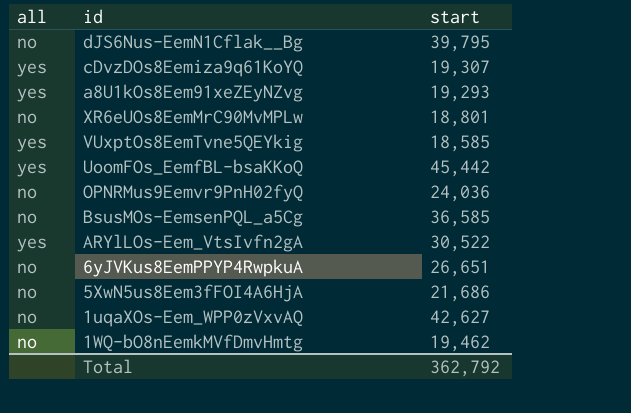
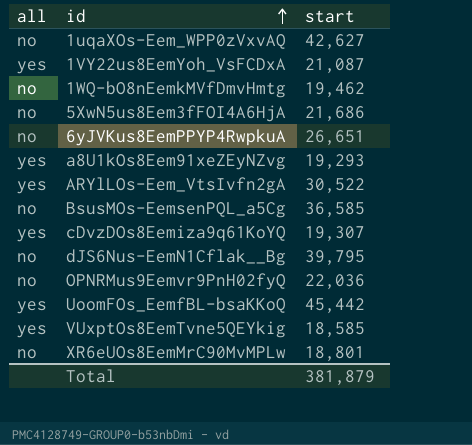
row order: none -> id ascending
row 1VY22us8EemYoh_VsFCDxA: none -> yes | 21,087
OPNRMus9Eemvr9PnH02fyQ | start: 24,036 -> 22,036
Total | start: 362,792 -> 381,879

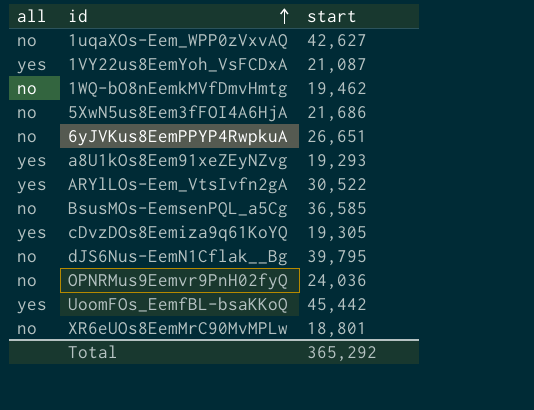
row VUxptOs8EemTvne5QEYkig: yes | 18,585 -> none
cDvzDOs8Eemiza9q61KoYQ | start: 19,307 -> 19,305
OPNRMus9Eemvr9PnH02fyQ | start: 22,036 -> 24,036
Total | start: 381,879 -> 365,292

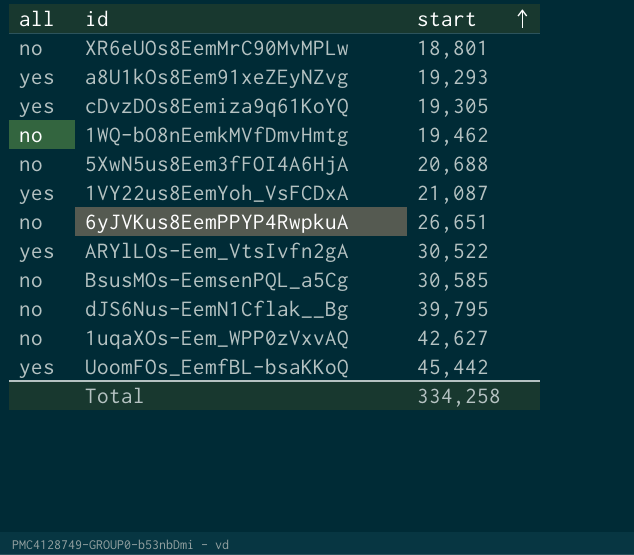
row order: id ascending -> start ascending
row OPNRMus9Eemvr9PnH02fyQ: no | 24,036 -> none
5XwN5us8Eem3fFOI4A6HjA | start: 21,686 -> 20,688
BsusMOs-EemsenPQL_a5Cg | start: 36,585 -> 30,585
Total | start: 365,292 -> 334,258

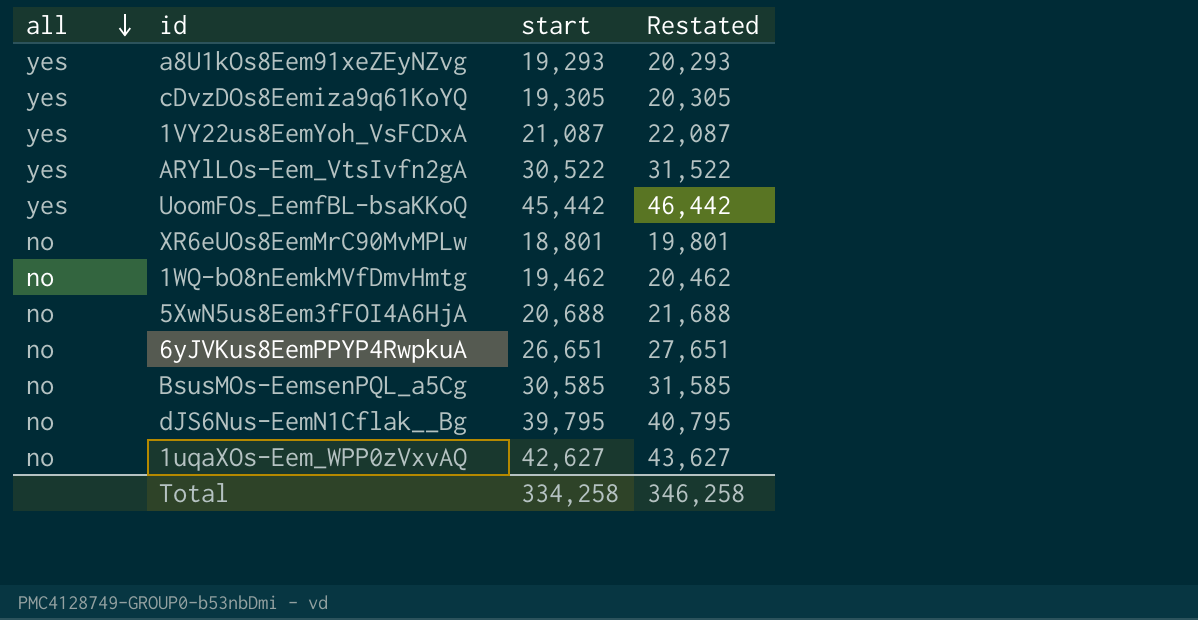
row order: start ascending -> all descending
column Restated | formula: none -> [start] + 1000

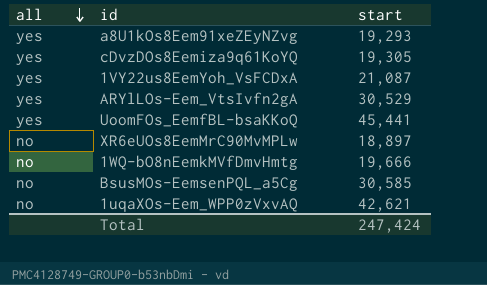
column Restated | formula: [start] + 1000 -> none
row 5XwN5us8Eem3fFOI4A6HjA: no | 20,688 | 21,688 -> none
row 6yJVKus8EemPPYP4RwpkuA: no | 26,651 | 27,651 -> none
row dJS6Nus-EemN1Cflak__Bg: no | 39,795 | 40,795 -> none
ARYlLOs-Eem_VtsIvfn2gA | start: 30,522 -> 30,529
UoomFOs_EemfBL-bsaKKoQ | start: 45,442 -> 45,441
XR6eUOs8EemMrC90MvMPLw | start: 18,801 -> 18,897
1WQ-bO8nEemkMVfDmvHmtg | start: 19,462 -> 19,666
1uqaXOs-Eem_WPP0zVxvAQ | start: 42,627 -> 42,621
Total | start: 334,258 -> 247,424

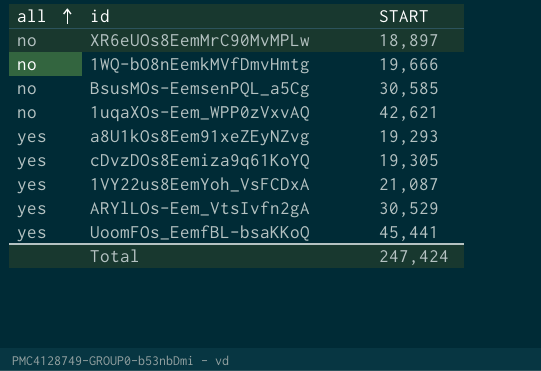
row order: all descending -> all ascending
column name: start -> START

